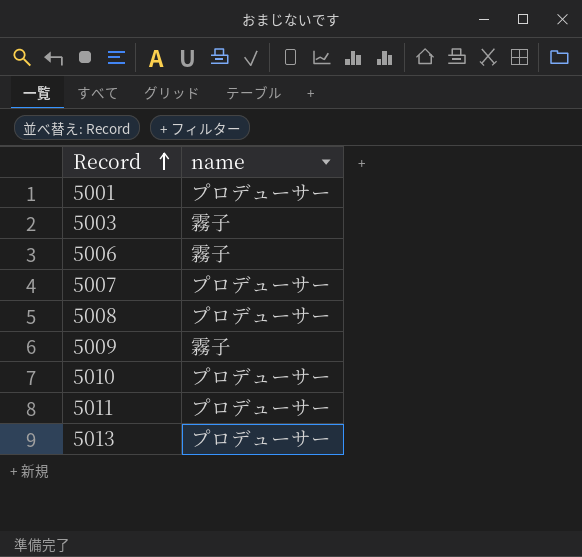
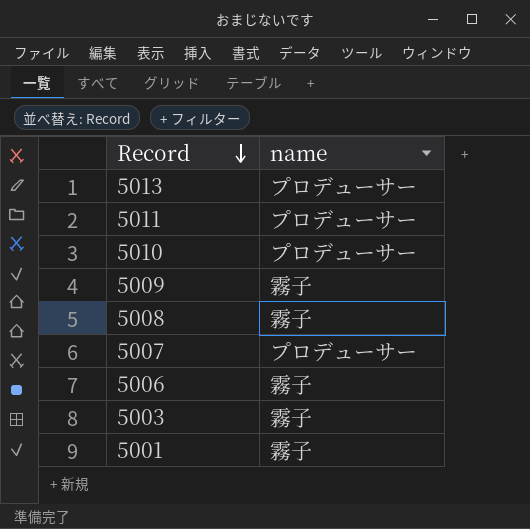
row order: Record ascending -> Record descending
5008 | name: プロデューサー -> 霧子
5001 | name: プロデューサー -> 霧子

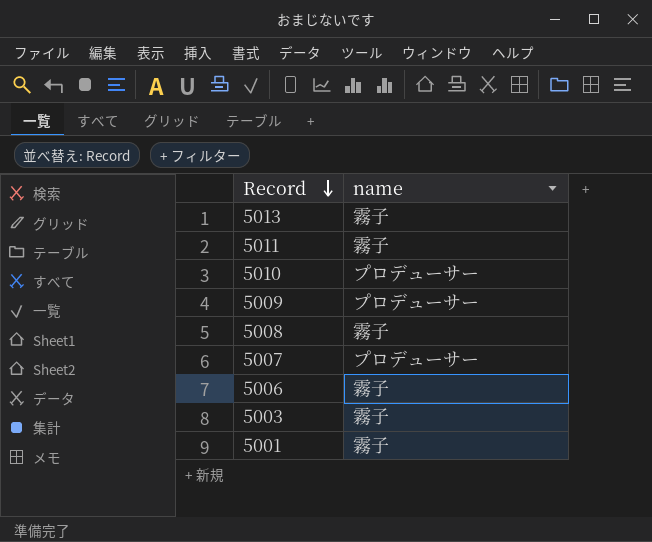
5013 | name: プロデューサー -> 霧子
5011 | name: プロデューサー -> 霧子
5009 | name: 霧子 -> プロデューサー

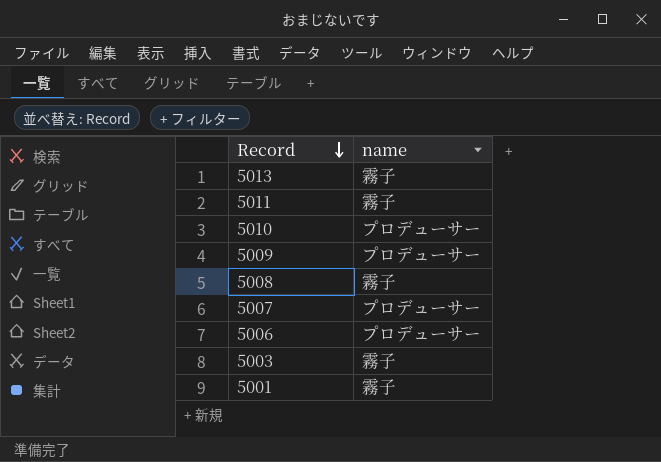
5006 | name: 霧子 -> プロデューサー

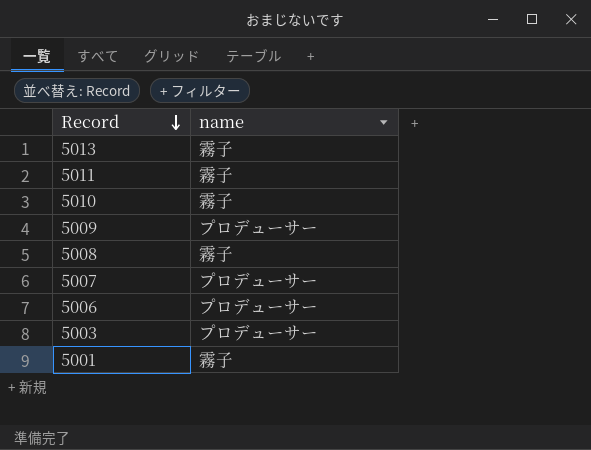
5010 | name: プロデューサー -> 霧子
5003 | name: 霧子 -> プロデューサー

